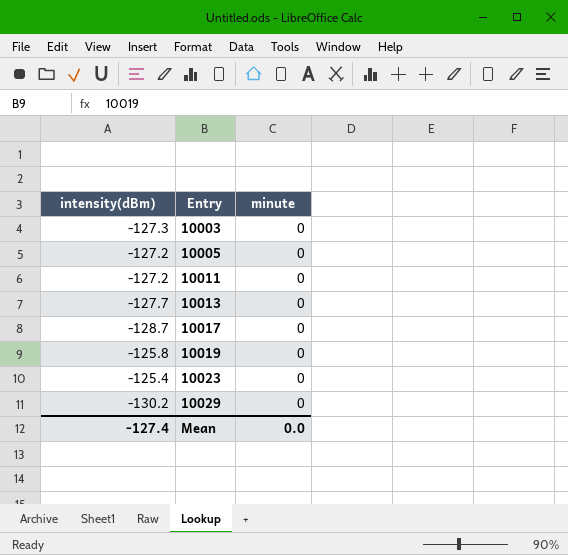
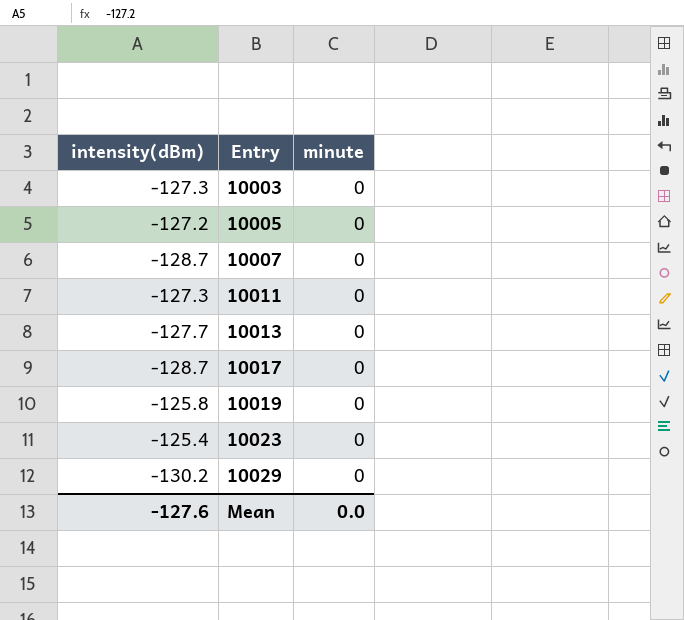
row 10007: none -> -128.7 | 0
10011 | intensity(dBm): -127.2 -> -127.3
Mean | intensity(dBm): -127.4 -> -127.6

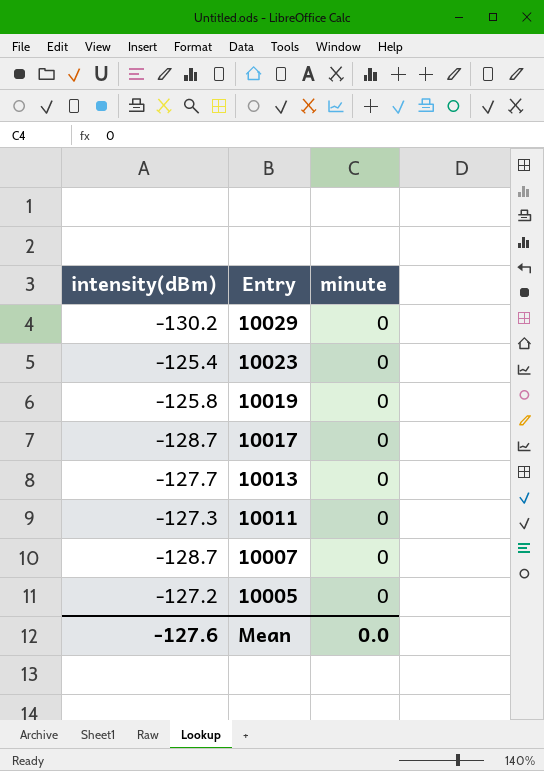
row order: Entry ascending -> Entry descending
row 10003: -127.3 | 0 -> none

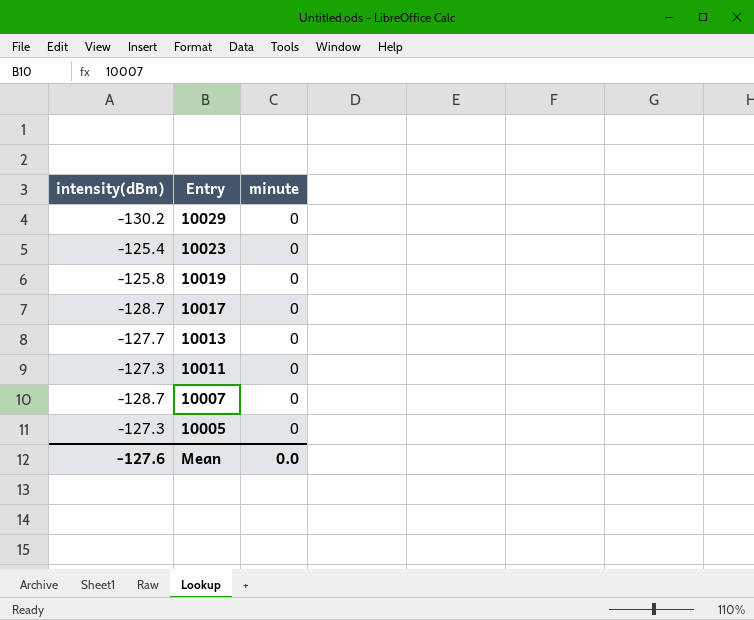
10005 | intensity(dBm): -127.2 -> -127.3

